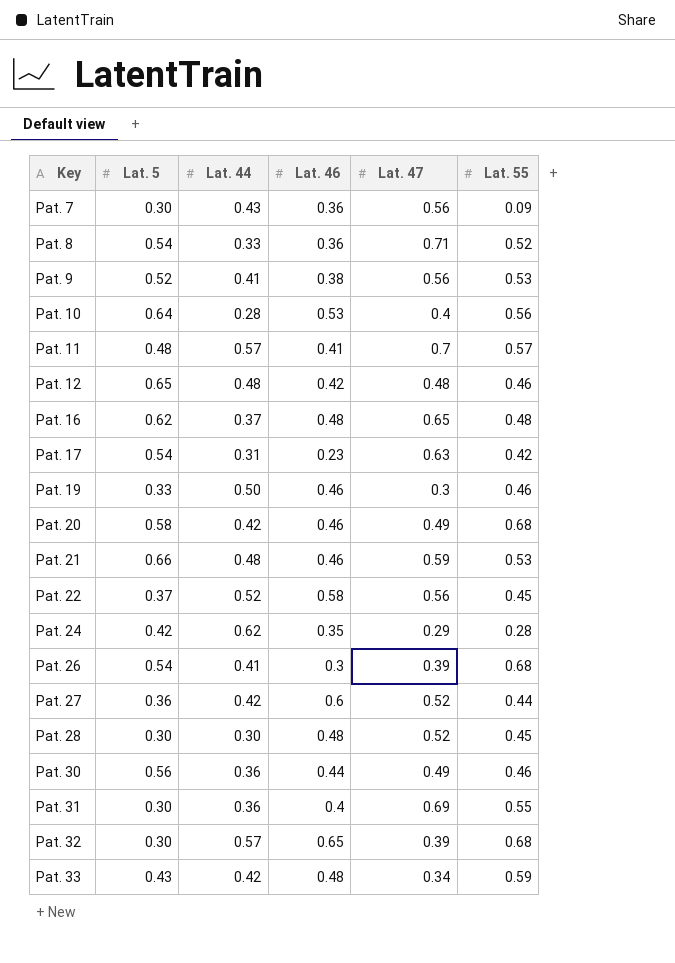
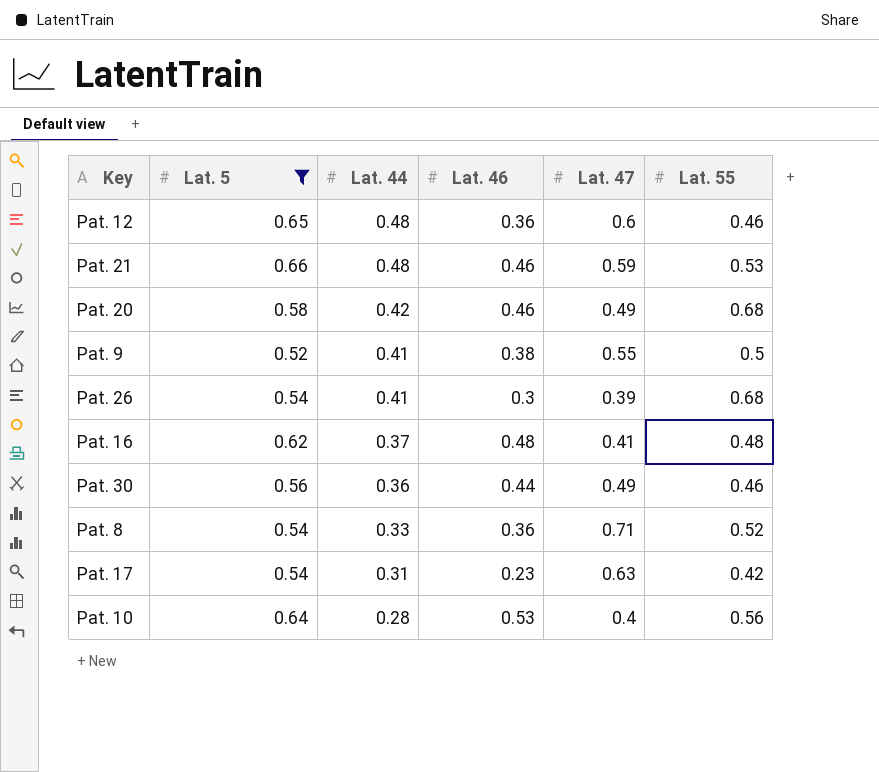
filter: none -> Lat. 5 >= 0.52
row order: Key ascending -> Lat. 44 descending
Pat. 12 | Lat. 46: 0.42 -> 0.36
Pat. 12 | Lat. 47: 0.48 -> 0.6
Pat. 9 | Lat. 47: 0.56 -> 0.55
Pat. 9 | Lat. 55: 0.53 -> 0.5
Pat. 16 | Lat. 47: 0.65 -> 0.41

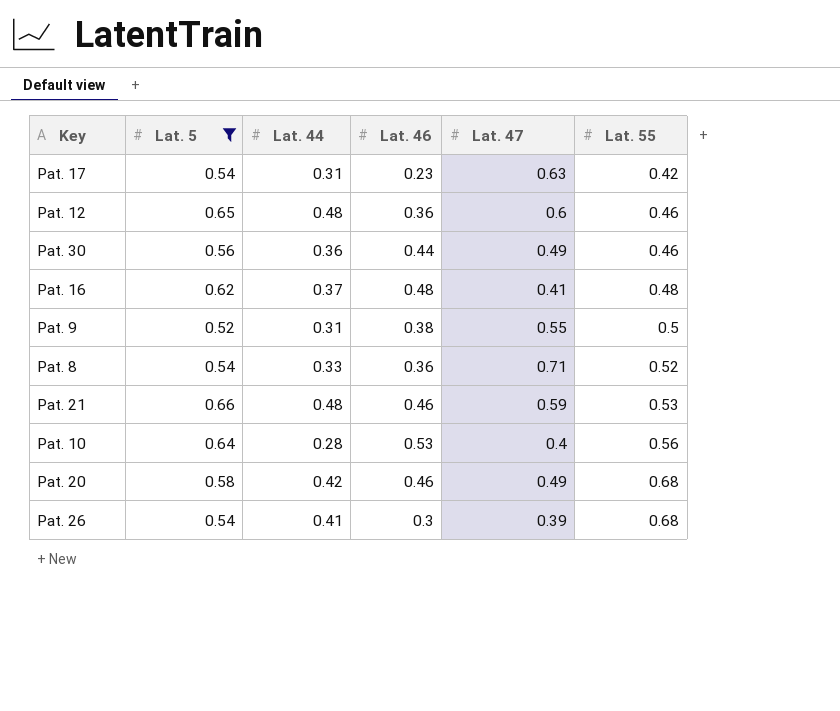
row order: Lat. 44 descending -> Lat. 55 ascending
Pat. 9 | Lat. 44: 0.41 -> 0.31

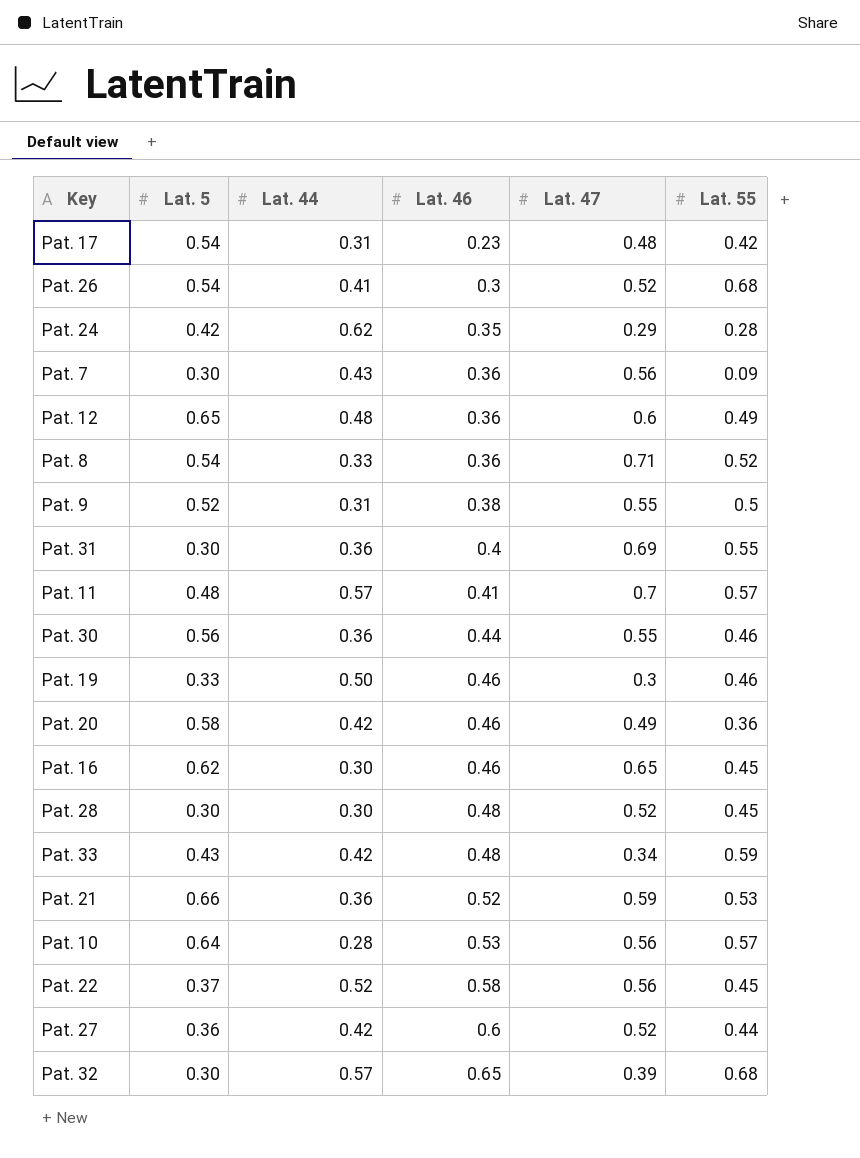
filter: Lat. 5 >= 0.52 -> none
row order: Lat. 55 ascending -> Lat. 46 ascending
Pat. 17 | Lat. 47: 0.63 -> 0.48
Pat. 26 | Lat. 47: 0.39 -> 0.52
Pat. 12 | Lat. 55: 0.46 -> 0.49
Pat. 30 | Lat. 47: 0.49 -> 0.55
Pat. 20 | Lat. 55: 0.68 -> 0.36
Pat. 16 | Lat. 44: 0.37 -> 0.30
Pat. 16 | Lat. 46: 0.48 -> 0.46
Pat. 16 | Lat. 47: 0.41 -> 0.65
Pat. 16 | Lat. 55: 0.48 -> 0.45
Pat. 21 | Lat. 44: 0.48 -> 0.36
Pat. 21 | Lat. 46: 0.46 -> 0.52
Pat. 10 | Lat. 47: 0.4 -> 0.56
Pat. 10 | Lat. 55: 0.56 -> 0.57

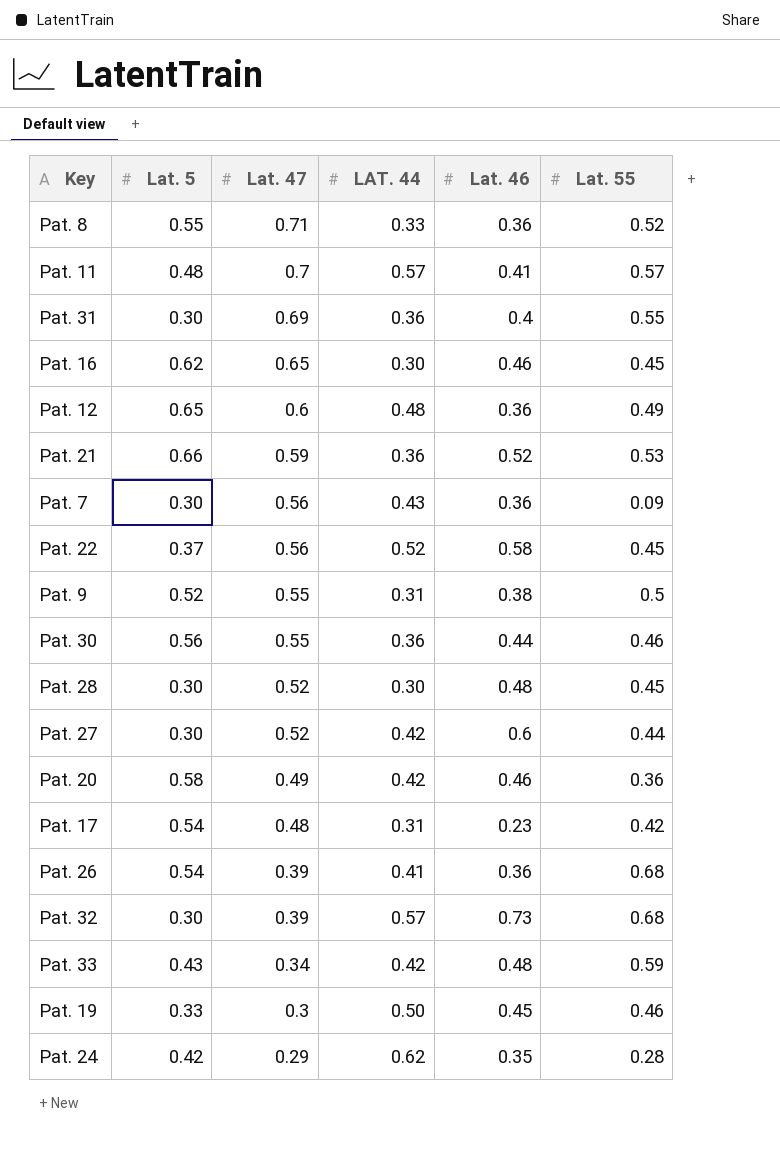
row order: Lat. 46 ascending -> Lat. 47 descending
column Lat. 47 | position: 5 -> 3
column name: Lat. 44 -> LAT. 44
row Pat. 10: 0.64 | 0.28 | 0.53 | 0.56 | 0.57 -> none
Pat. 8 | Lat. 5: 0.54 -> 0.55
Pat. 27 | Lat. 5: 0.36 -> 0.30
Pat. 26 | Lat. 47: 0.52 -> 0.39
Pat. 26 | Lat. 46: 0.3 -> 0.36
Pat. 32 | Lat. 46: 0.65 -> 0.73
Pat. 19 | Lat. 46: 0.46 -> 0.45

